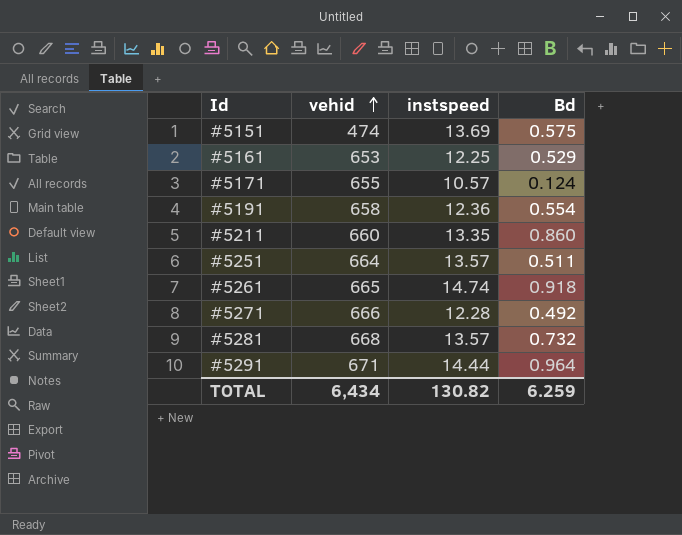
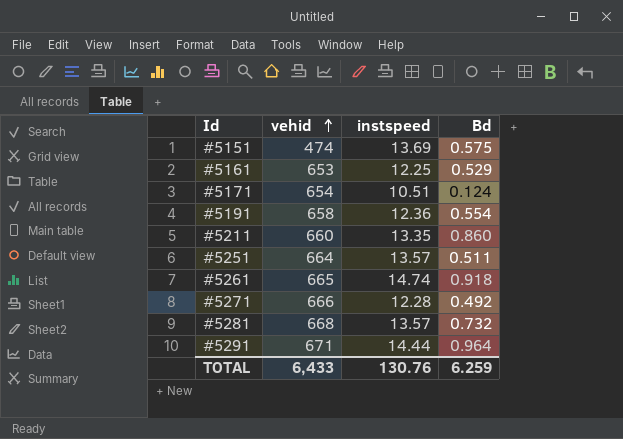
#5171 | vehid: 655 -> 654
#5171 | instspeed: 10.57 -> 10.51
TOTAL | vehid: 6,434 -> 6,433
TOTAL | instspeed: 130.82 -> 130.76

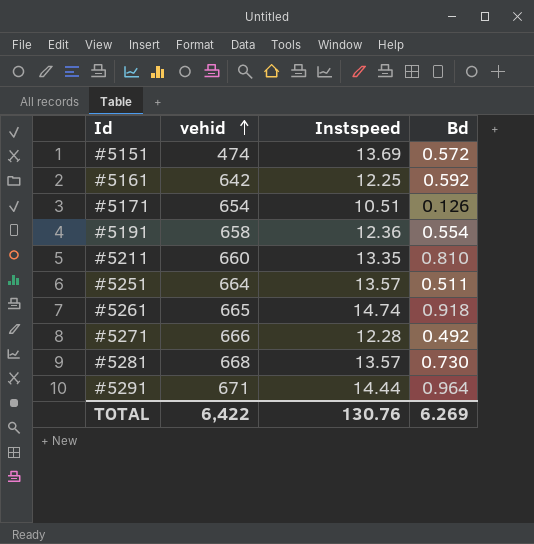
column name: instspeed -> Instspeed
#5151 | Bd: 0.575 -> 0.572
#5161 | vehid: 653 -> 642
#5161 | Bd: 0.529 -> 0.592
#5171 | Bd: 0.124 -> 0.126
#5211 | Bd: 0.860 -> 0.810
#5281 | Bd: 0.732 -> 0.730
TOTAL | vehid: 6,433 -> 6,422
TOTAL | Bd: 6.259 -> 6.269

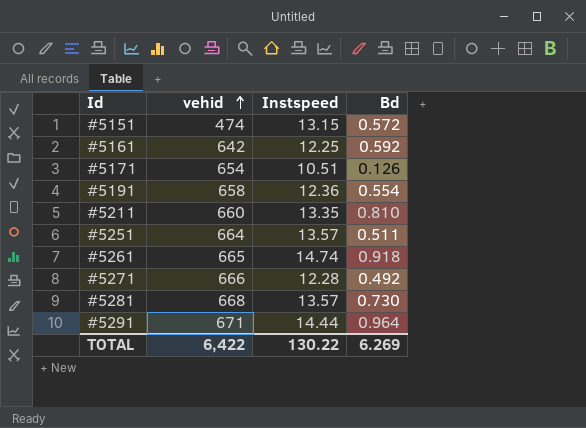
#5151 | Instspeed: 13.69 -> 13.15
TOTAL | Instspeed: 130.76 -> 130.22

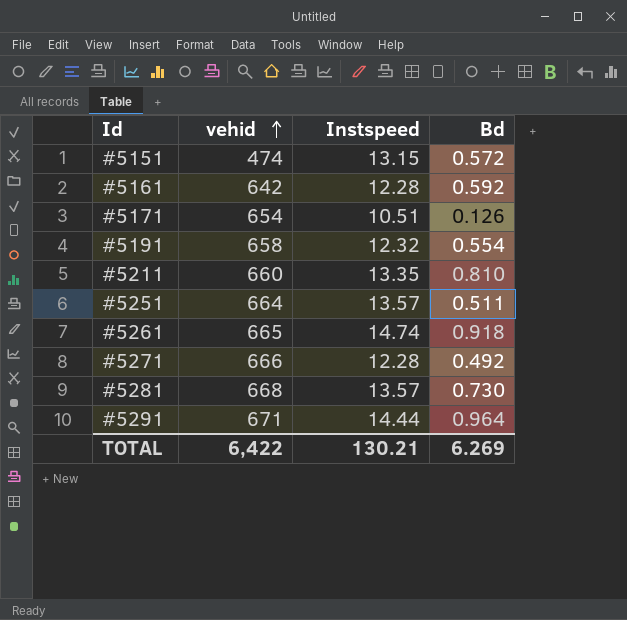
#5161 | Instspeed: 12.25 -> 12.28
#5191 | Instspeed: 12.36 -> 12.32
TOTAL | Instspeed: 130.22 -> 130.21

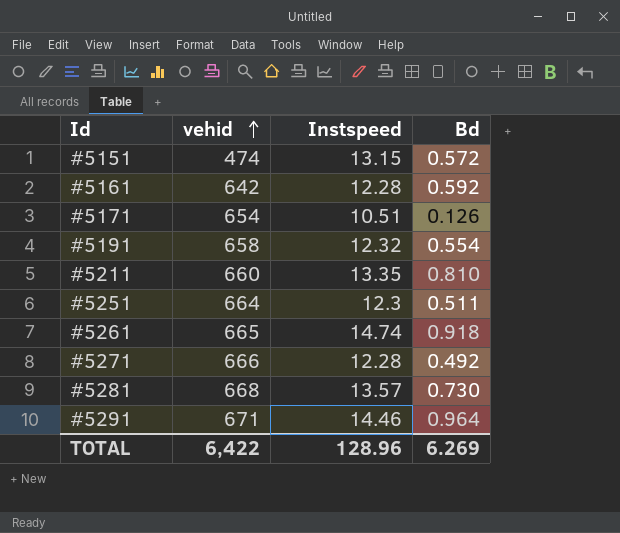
#5251 | Instspeed: 13.57 -> 12.3
#5291 | Instspeed: 14.44 -> 14.46
TOTAL | Instspeed: 130.21 -> 128.96

